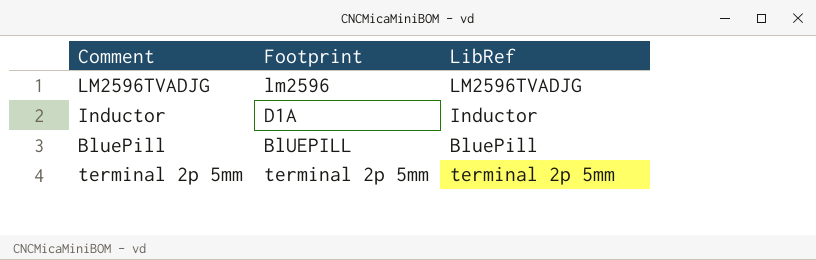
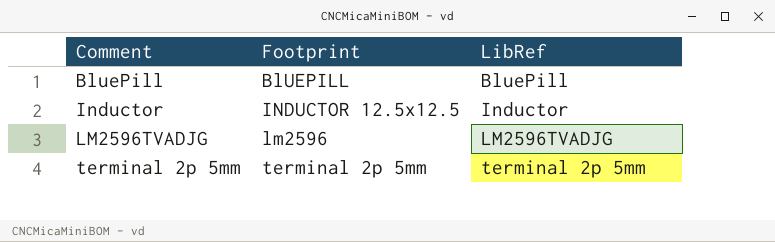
row order: none -> Comment ascending
Inductor | Footprint: D1A -> INDUCTOR 12.5x12.5

